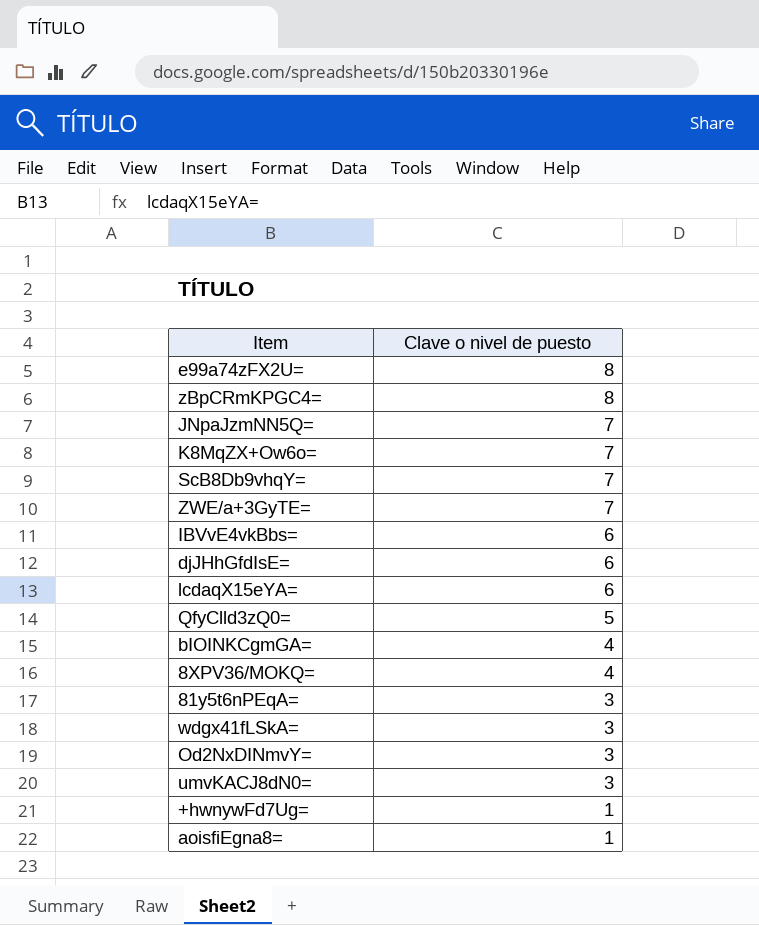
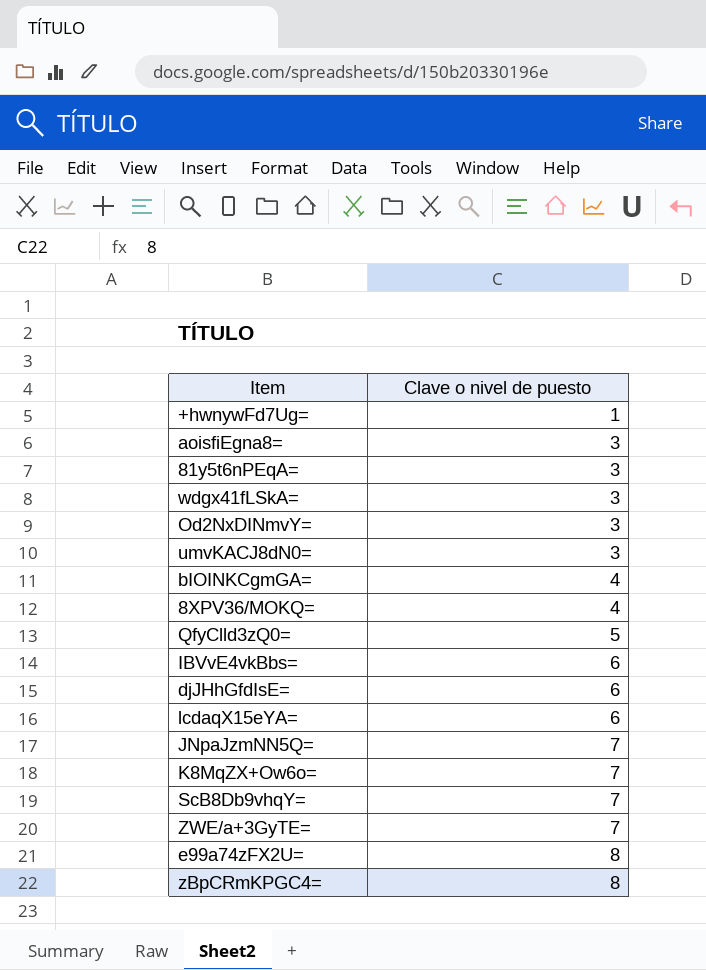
row order: Clave o nivel de puesto descending -> Clave o nivel de puesto ascending
aoisfiEgna8= | Clave o nivel de puesto: 1 -> 3

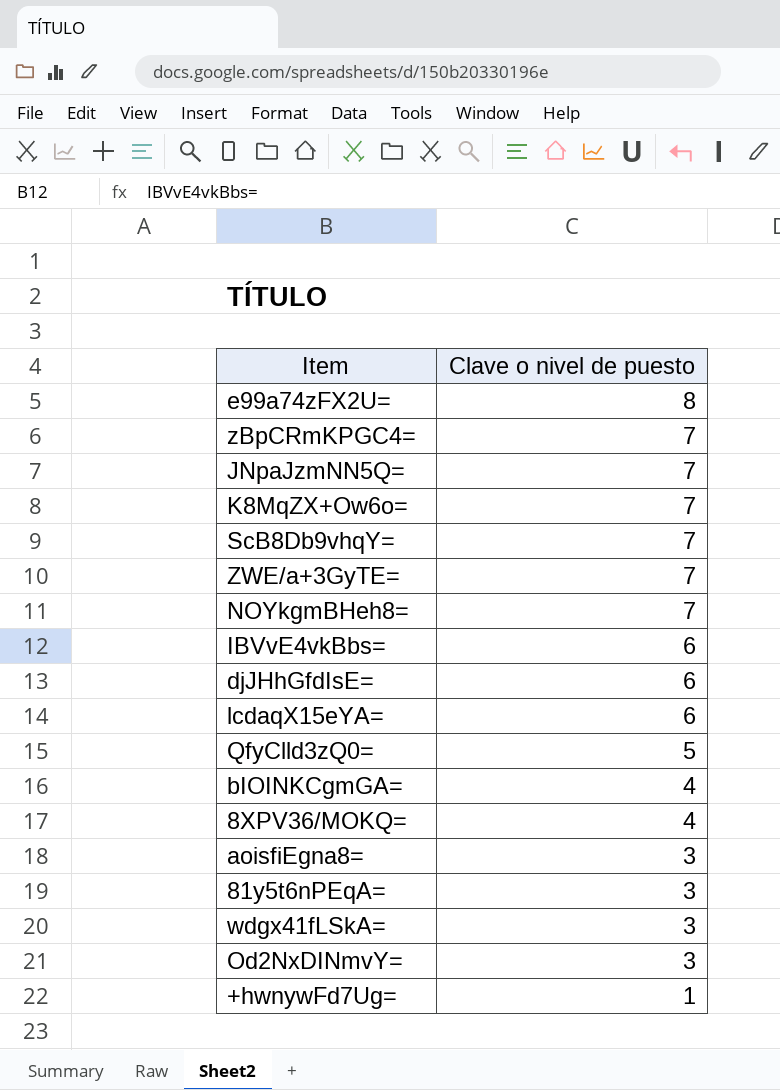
row order: Clave o nivel de puesto ascending -> Clave o nivel de puesto descending
row umvKACJ8dN0=: 3 -> none
zBpCRmKPGC4= | Clave o nivel de puesto: 8 -> 7
row NOYkgmBHeh8=: none -> 7

